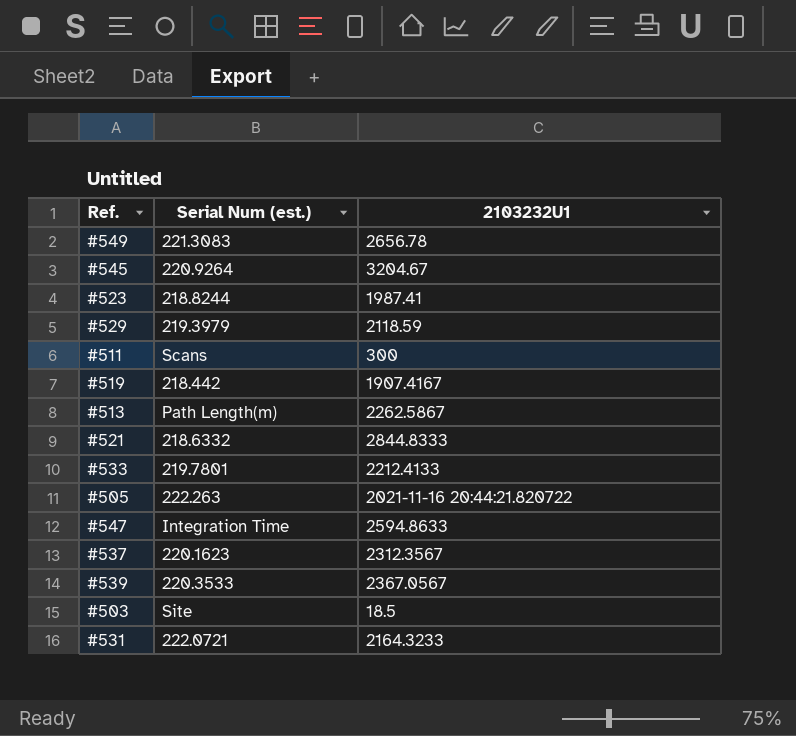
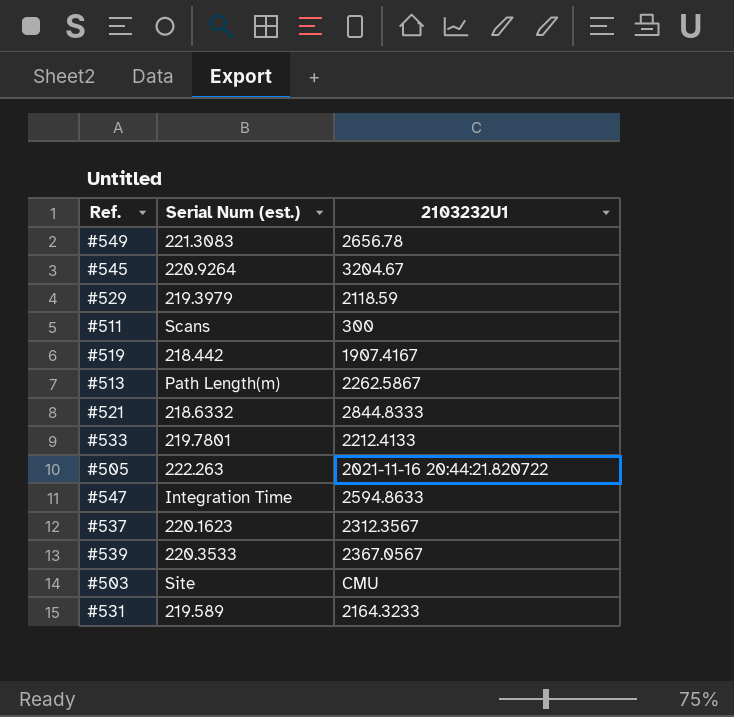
row #523: 218.8244 | 1987.41 -> none
#503 | 2103232U1: 18.5 -> CMU
#531 | Serial Num (est.): 222.0721 -> 219.589

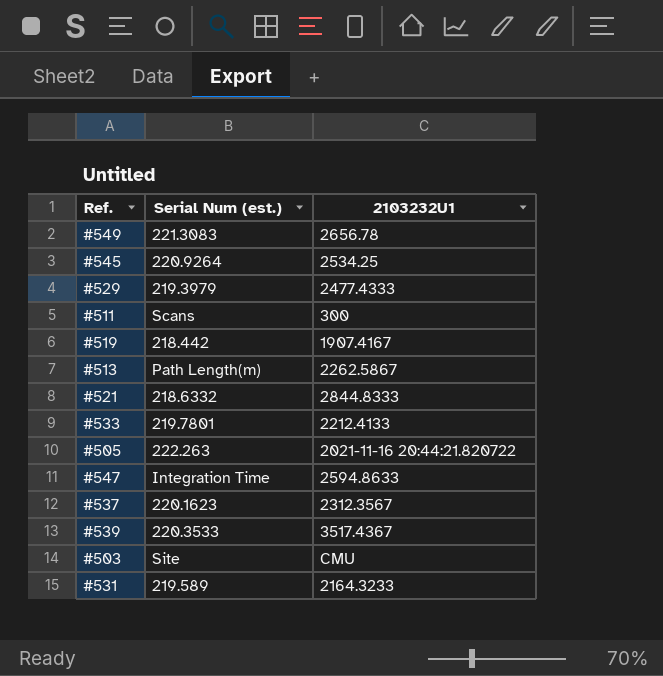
#545 | 2103232U1: 3204.67 -> 2534.25
#529 | 2103232U1: 2118.59 -> 2477.4333
#539 | 2103232U1: 2367.0567 -> 3517.4367

